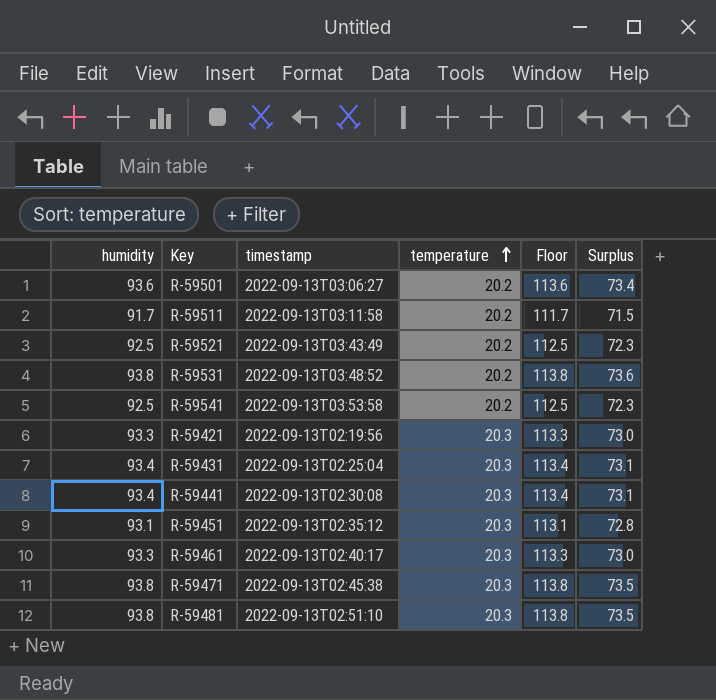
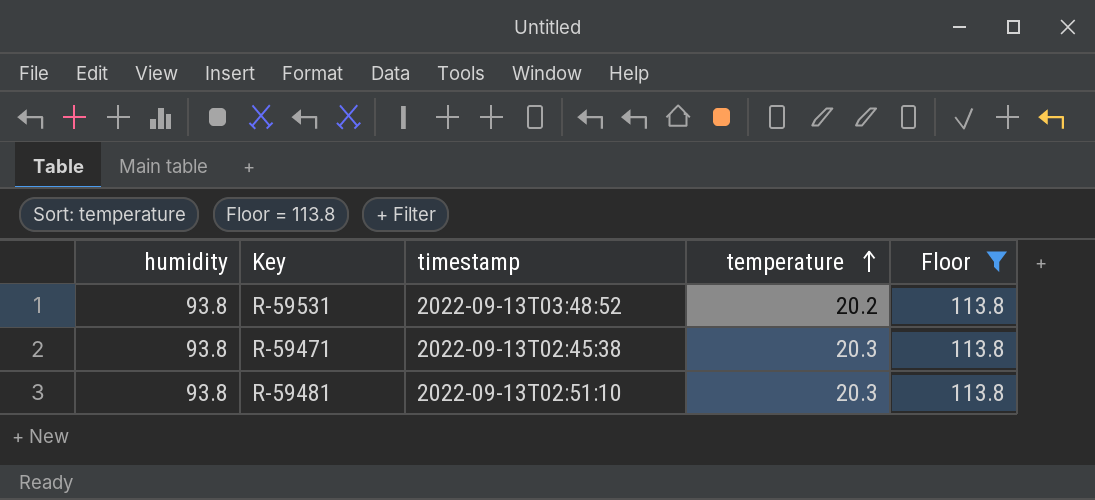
filter: none -> Floor = 113.8
column Surplus | formula: [humidity] - [temperature] -> none

